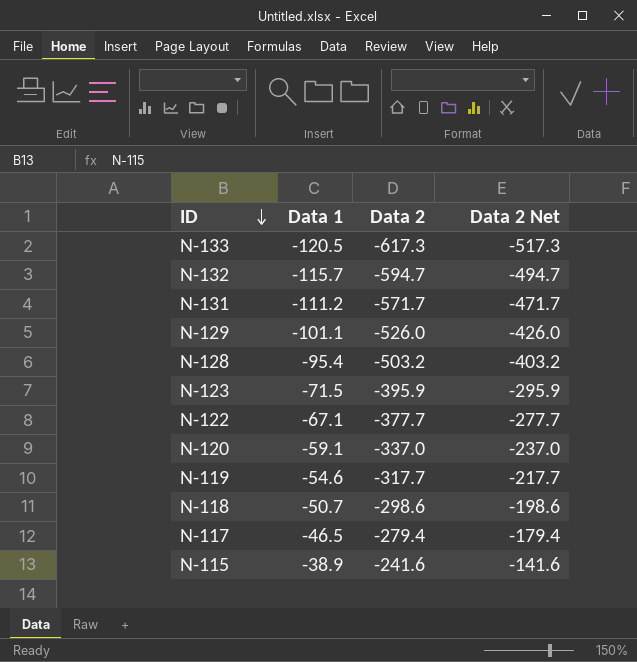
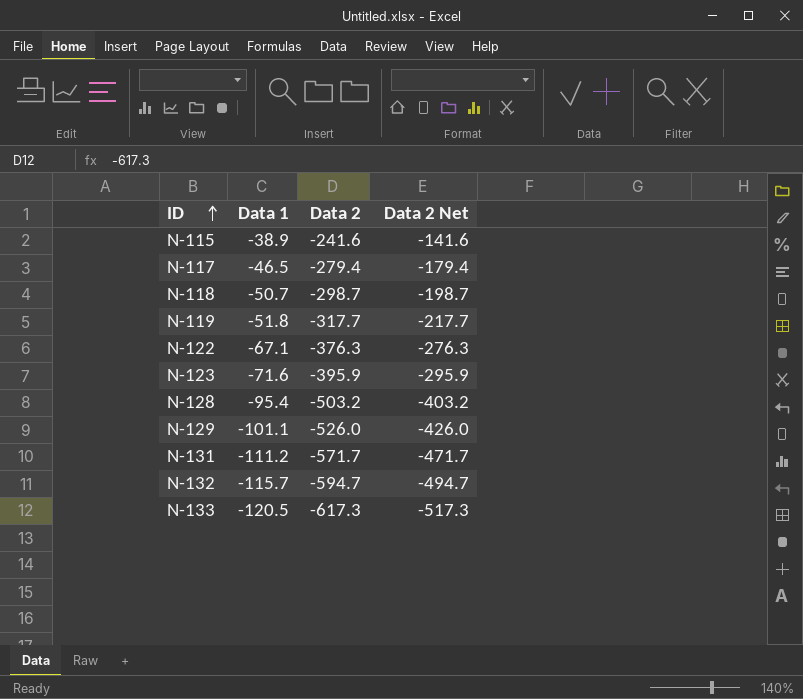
row order: ID descending -> ID ascending
row N-120: -59.1 | -337.0 | -237.0 -> none
N-118 | Data 2: -298.6 -> -298.7
N-118 | Data 2 Net: -198.6 -> -198.7
N-119 | Data 1: -54.6 -> -51.8
N-122 | Data 2: -377.7 -> -376.3
N-122 | Data 2 Net: -277.7 -> -276.3
N-123 | Data 1: -71.5 -> -71.6

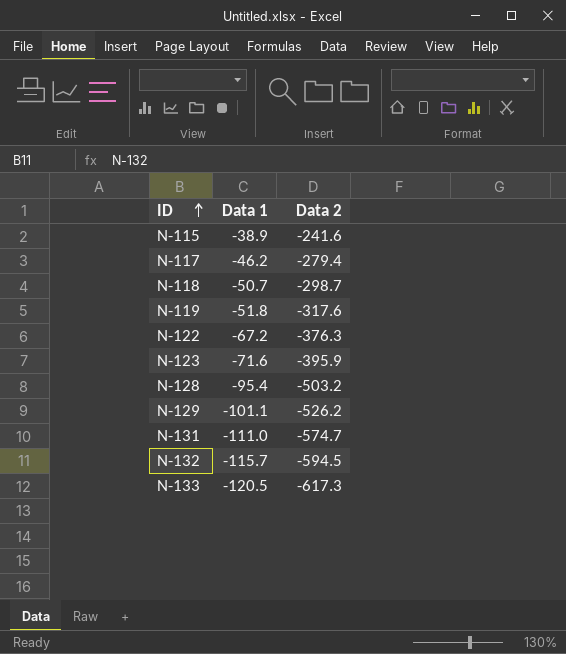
column Data 2 Net | formula: [Data 2] + 100 -> none
N-117 | Data 1: -46.5 -> -46.2
N-119 | Data 2: -317.7 -> -317.6
N-122 | Data 1: -67.1 -> -67.2
N-129 | Data 2: -526.0 -> -526.2
N-131 | Data 1: -111.2 -> -111.0
N-131 | Data 2: -571.7 -> -574.7
N-132 | Data 2: -594.7 -> -594.5

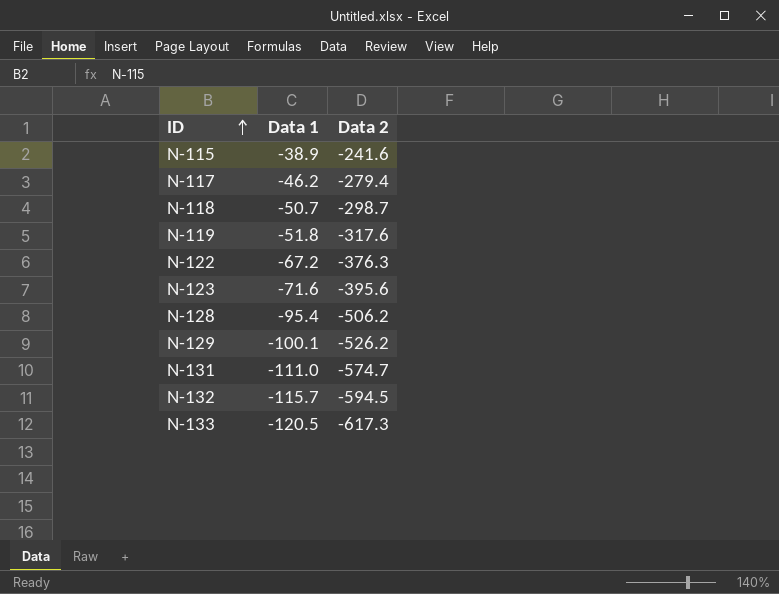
N-123 | Data 2: -395.9 -> -395.6
N-128 | Data 2: -503.2 -> -506.2
N-129 | Data 1: -101.1 -> -100.1

